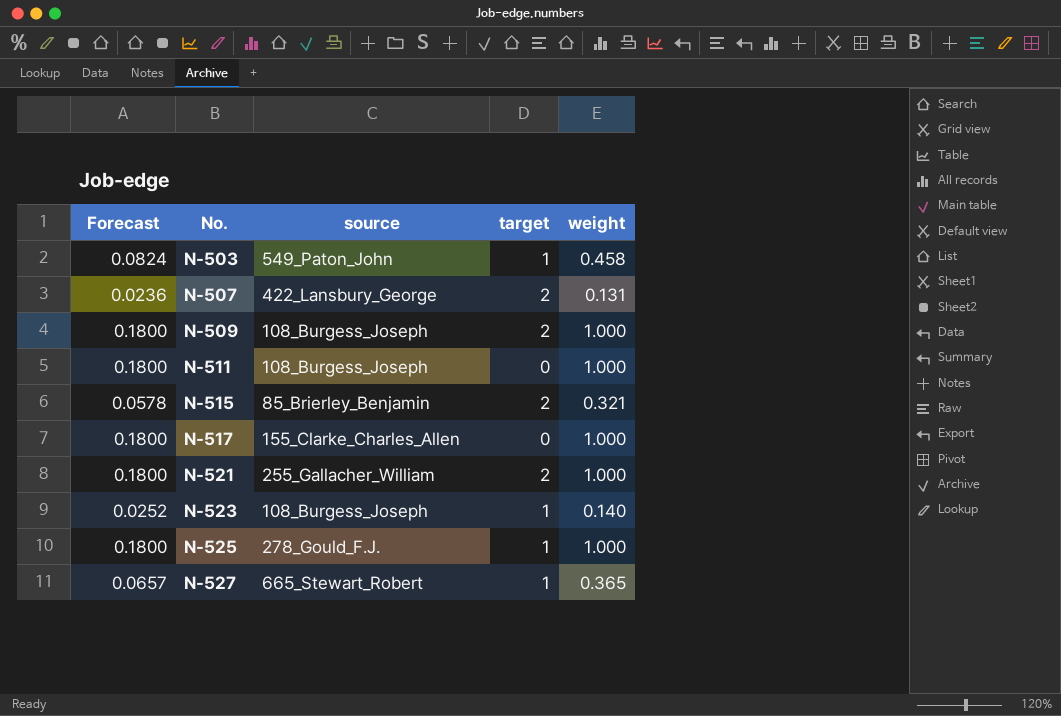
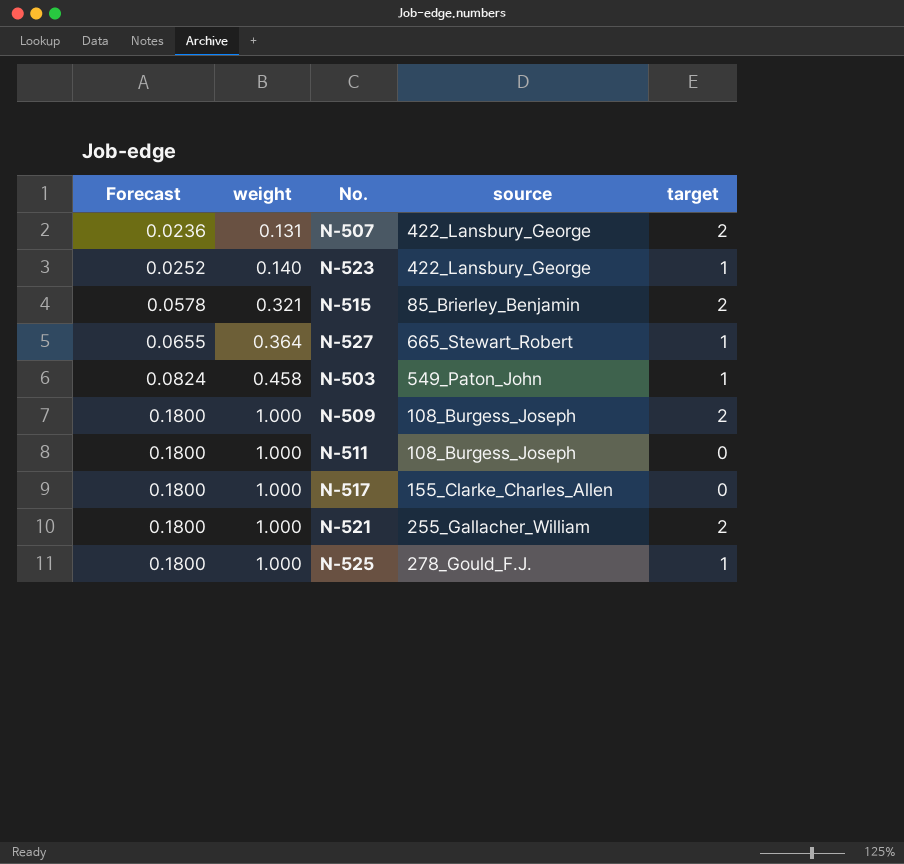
row order: No. ascending -> Forecast ascending
column weight | position: 5 -> 2
N-523 | source: 108_Burgess_Joseph -> 422_Lansbury_George
N-527 | Forecast: 0.0657 -> 0.0655
N-527 | weight: 0.365 -> 0.364

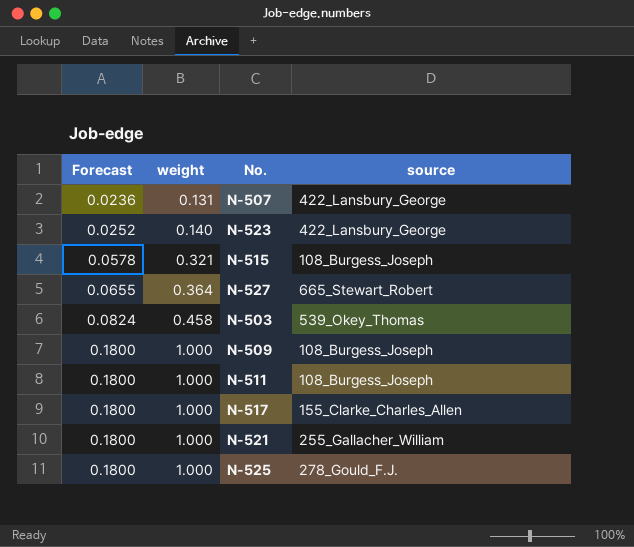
column target | position: 5 -> none
N-515 | source: 85_Brierley_Benjamin -> 108_Burgess_Joseph
N-503 | source: 549_Paton_John -> 539_Okey_Thomas

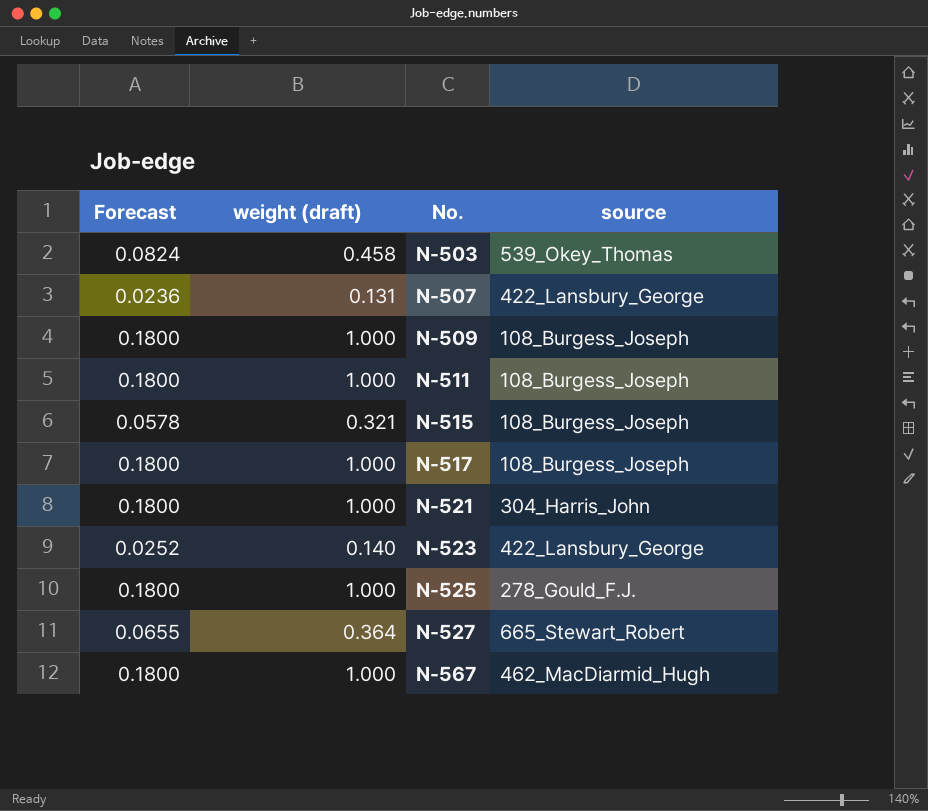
row order: Forecast ascending -> No. ascending
column name: weight -> weight (draft)
N-517 | source: 155_Clarke_Charles_Allen -> 108_Burgess_Joseph
N-521 | source: 255_Gallacher_William -> 304_Harris_John
row N-567: none -> 0.1800 | 1.000 | 462_MacDiarmid_Hugh

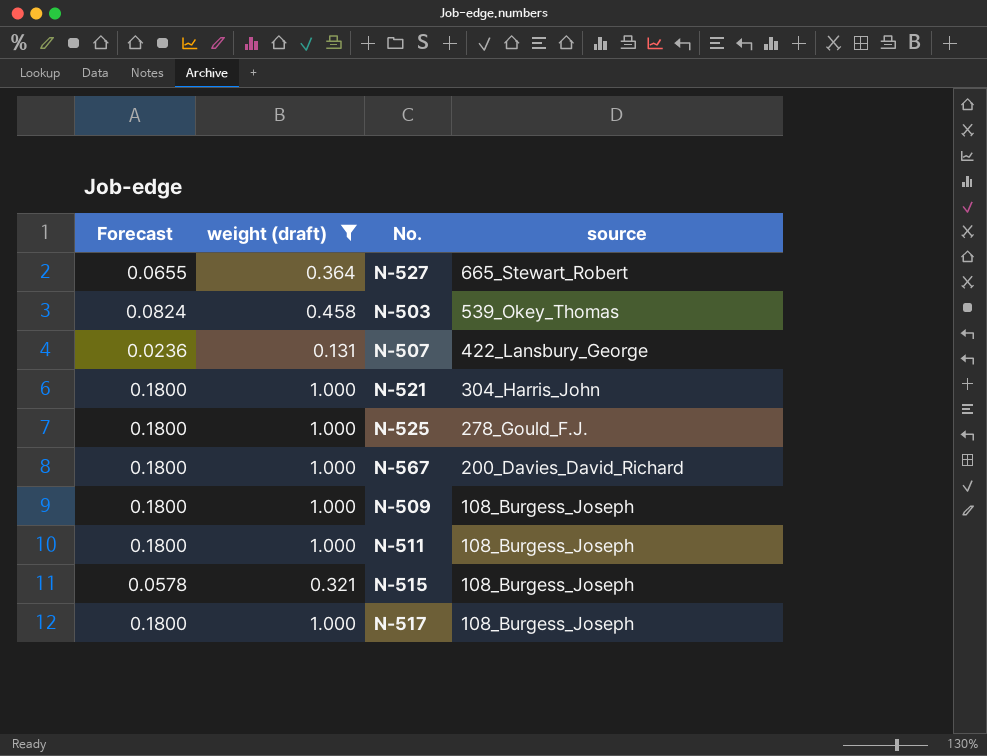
filter: none -> weight (draft) != 0.140
row order: No. ascending -> source descending
N-567 | source: 462_MacDiarmid_Hugh -> 200_Davies_David_Richard

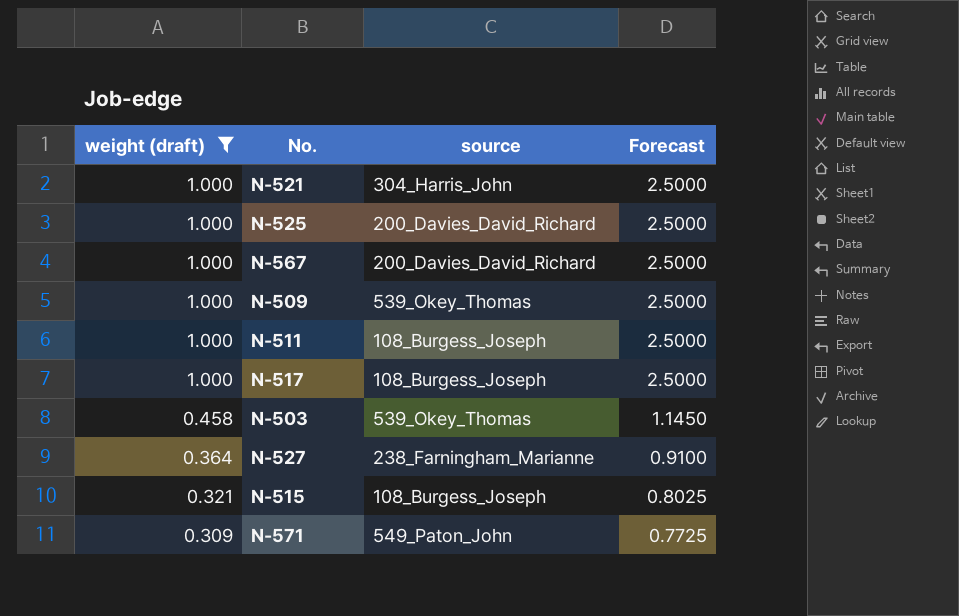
row order: source descending -> weight (draft) descending
column Forecast | formula: [weight (draft)] * 0.18 -> [weight (draft)] * 2.5
column Forecast | position: 1 -> 4
row N-507: 0.0236 | 0.131 | 422_Lansbury_George -> none
N-525 | source: 278_Gould_F.J. -> 200_Davies_David_Richard
N-509 | source: 108_Burgess_Joseph -> 539_Okey_Thomas
N-527 | source: 665_Stewart_Robert -> 238_Farningham_Marianne
row N-571: none -> 0.309 | 549_Paton_John | 0.7725

